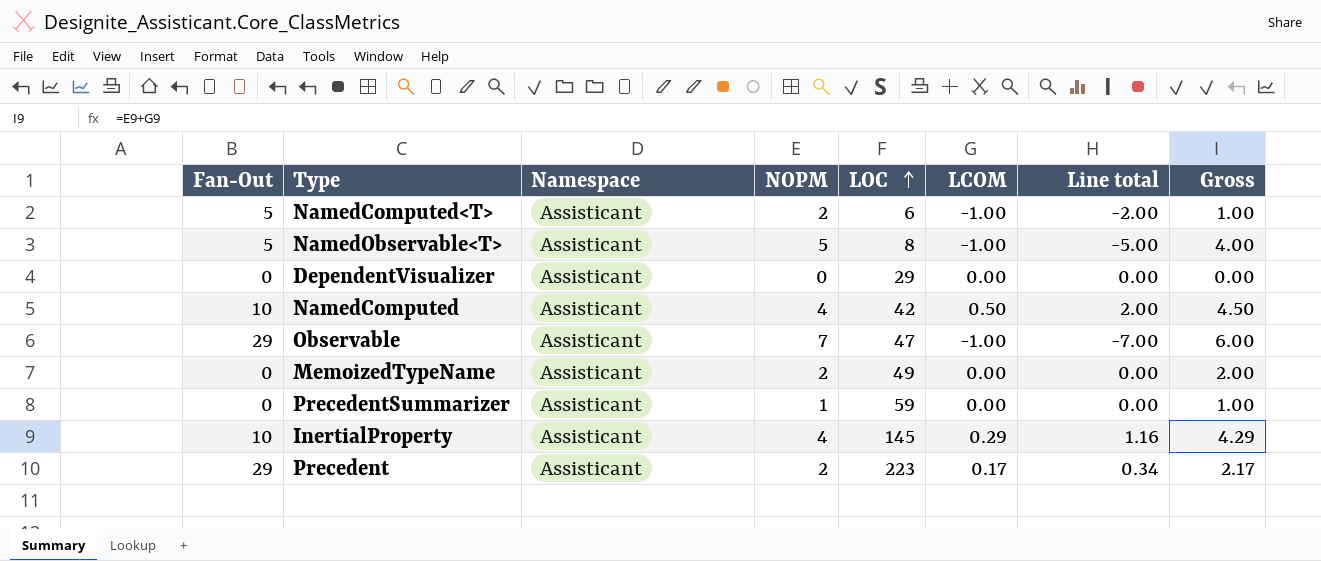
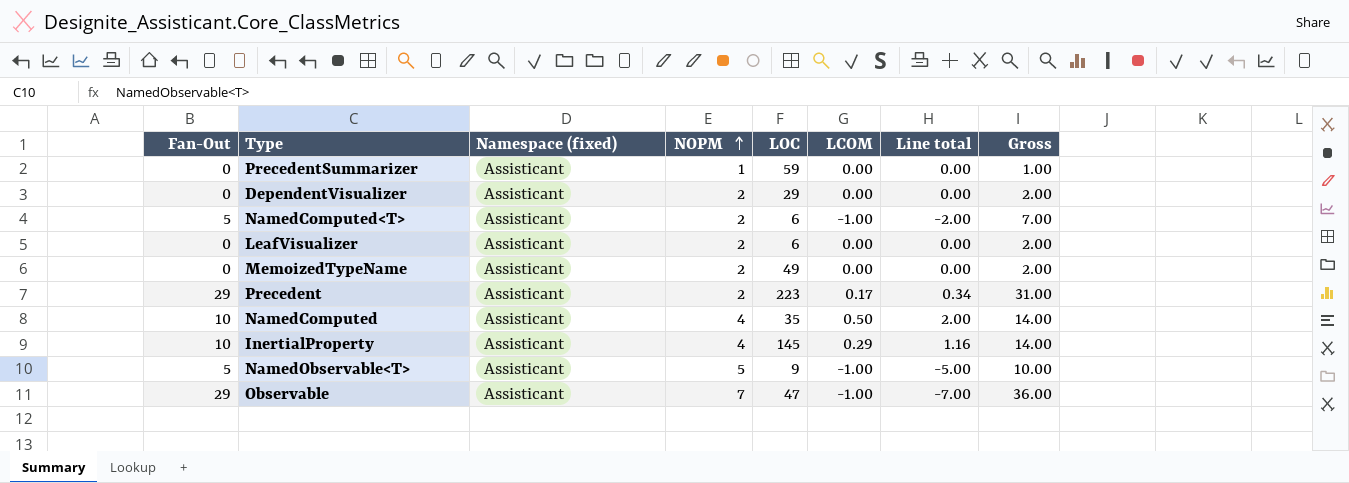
row order: LOC ascending -> NOPM ascending
column name: Namespace -> Namespace (fixed)
column Gross | formula: [NOPM] + [LCOM] -> [Fan-Out] + [NOPM]
DependentVisualizer | NOPM: 0 -> 2
row LeafVisualizer: none -> 0 | Assisticant | 2 | 6 | 0.00 | 0.00 | 2.00
NamedComputed | LOC: 42 -> 35
NamedObservable<T> | LOC: 8 -> 9

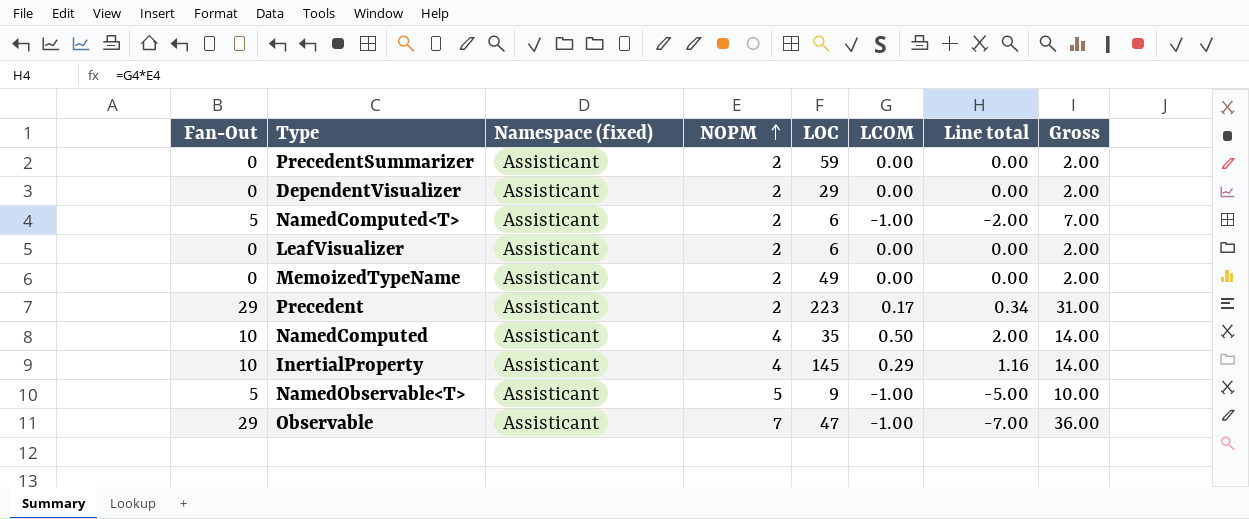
PrecedentSummarizer | NOPM: 1 -> 2
PrecedentSummarizer | Gross: 1.00 -> 2.00

